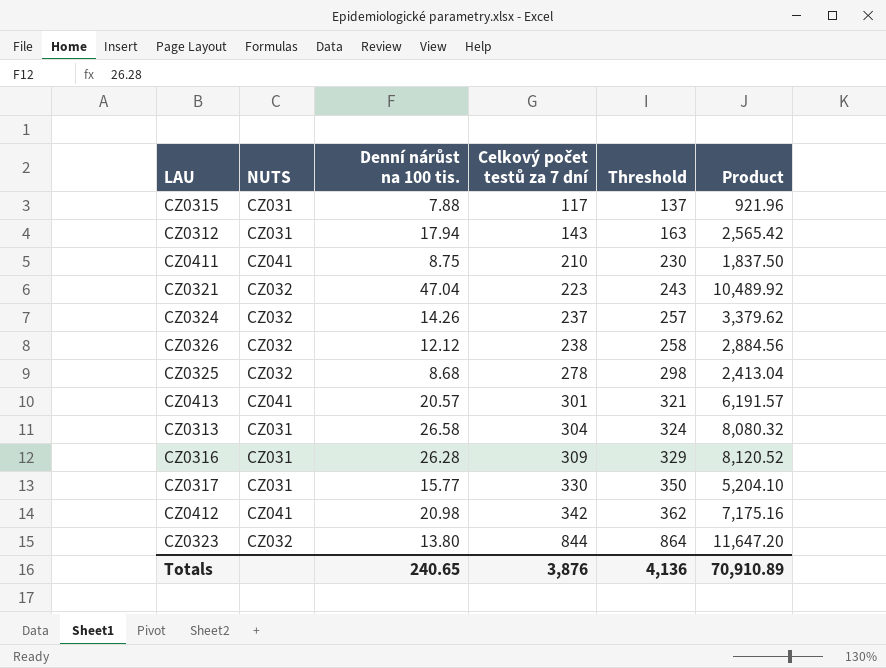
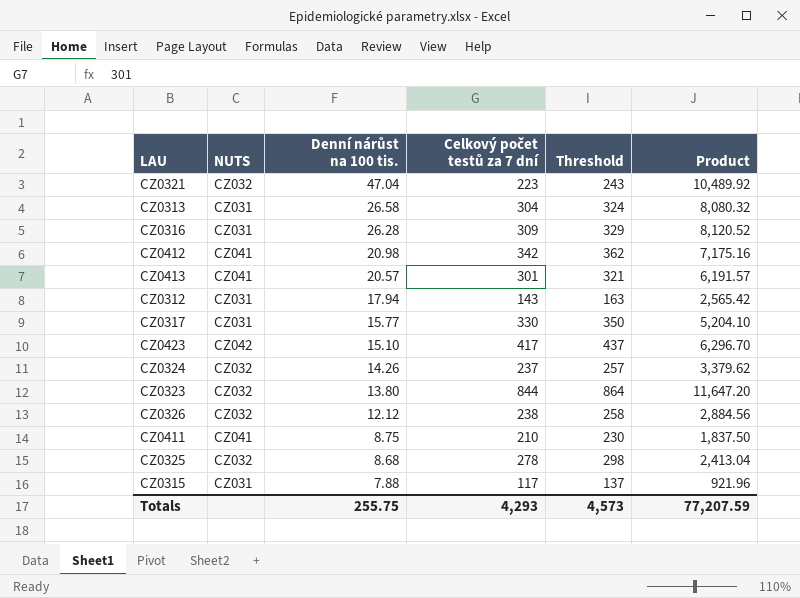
row order: Celkový počet testů za 7 dní ascending -> Denní nárůst na 100 tis. descending
row CZ0423: none -> CZ042 | 15.10 | 417 | 437 | 6,296.70
Totals | Denní nárůst na 100 tis.: 240.65 -> 255.75
Totals | Celkový počet testů za 7 dní: 3,876 -> 4,293
Totals | Threshold: 4,136 -> 4,573
Totals | Product: 70,910.89 -> 77,207.59

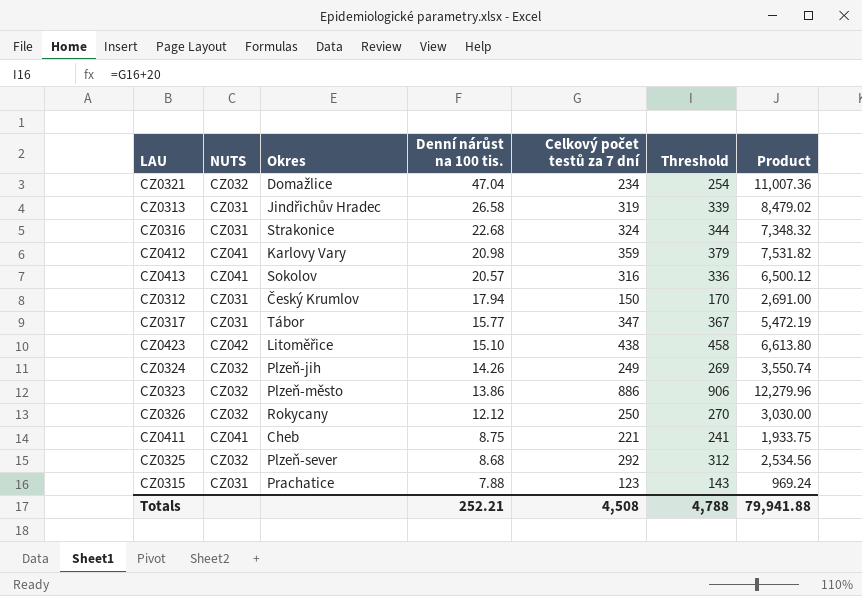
column Okres | position: none -> 3
CZ0321 | Celkový počet testů za 7 dní: 223 -> 234
CZ0321 | Threshold: 243 -> 254
CZ0321 | Product: 10,489.92 -> 11,007.36
CZ0313 | Celkový počet testů za 7 dní: 304 -> 319
CZ0313 | Threshold: 324 -> 339
CZ0313 | Product: 8,080.32 -> 8,479.02
CZ0316 | Denní nárůst na 100 tis.: 26.28 -> 22.68
CZ0316 | Celkový počet testů za 7 dní: 309 -> 324
CZ0316 | Threshold: 329 -> 344
CZ0316 | Product: 8,120.52 -> 7,348.32
CZ0412 | Celkový počet testů za 7 dní: 342 -> 359
CZ0412 | Threshold: 362 -> 379
CZ0412 | Product: 7,175.16 -> 7,531.82
CZ0413 | Celkový počet testů za 7 dní: 301 -> 316
CZ0413 | Threshold: 321 -> 336
CZ0413 | Product: 6,191.57 -> 6,500.12
CZ0312 | Celkový počet testů za 7 dní: 143 -> 150
CZ0312 | Threshold: 163 -> 170
CZ0312 | Product: 2,565.42 -> 2,691.00
CZ0317 | Celkový počet testů za 7 dní: 330 -> 347
CZ0317 | Threshold: 350 -> 367
CZ0317 | Product: 5,204.10 -> 5,472.19
CZ0423 | Celkový počet testů za 7 dní: 417 -> 438
CZ0423 | Threshold: 437 -> 458
CZ0423 | Product: 6,296.70 -> 6,613.80
CZ0324 | Celkový počet testů za 7 dní: 237 -> 249
CZ0324 | Threshold: 257 -> 269
CZ0324 | Product: 3,379.62 -> 3,550.74
CZ0323 | Denní nárůst na 100 tis.: 13.80 -> 13.86
CZ0323 | Celkový počet testů za 7 dní: 844 -> 886
CZ0323 | Threshold: 864 -> 906
CZ0323 | Product: 11,647.20 -> 12,279.96
CZ0326 | Celkový počet testů za 7 dní: 238 -> 250
CZ0326 | Threshold: 258 -> 270
CZ0326 | Product: 2,884.56 -> 3,030.00
CZ0411 | Celkový počet testů za 7 dní: 210 -> 221
CZ0411 | Threshold: 230 -> 241
CZ0411 | Product: 1,837.50 -> 1,933.75
CZ0325 | Celkový počet testů za 7 dní: 278 -> 292
CZ0325 | Threshold: 298 -> 312
CZ0325 | Product: 2,413.04 -> 2,534.56
CZ0315 | Celkový počet testů za 7 dní: 117 -> 123
CZ0315 | Threshold: 137 -> 143
CZ0315 | Product: 921.96 -> 969.24
Totals | Denní nárůst na 100 tis.: 255.75 -> 252.21
Totals | Celkový počet testů za 7 dní: 4,293 -> 4,508
Totals | Threshold: 4,573 -> 4,788
Totals | Product: 77,207.59 -> 79,941.88

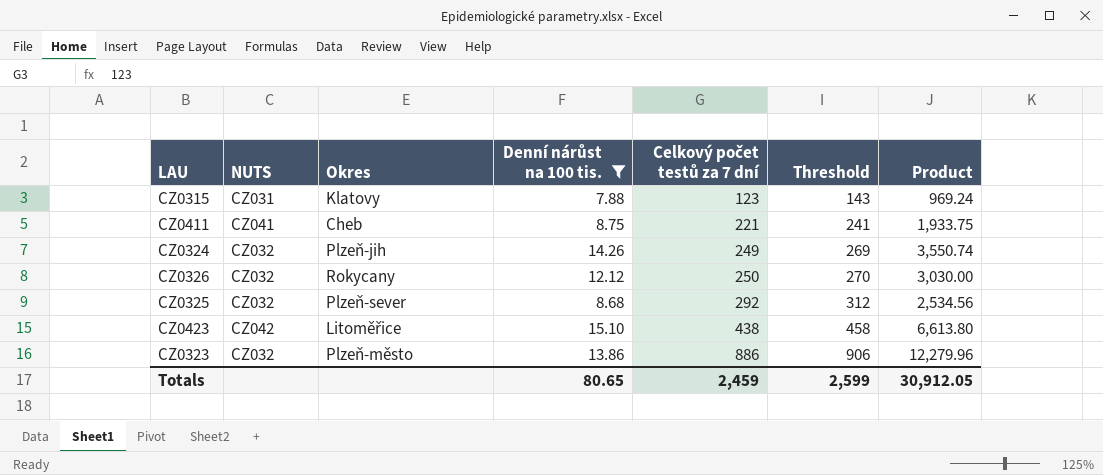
filter: none -> Denní nárůst na 100 tis. <= 15.10
row order: Denní nárůst na 100 tis. descending -> Celkový počet testů za 7 dní ascending
CZ0315 | Okres: Prachatice -> Klatovy
Totals | Denní nárůst na 100 tis.: 252.21 -> 80.65
Totals | Celkový počet testů za 7 dní: 4,508 -> 2,459
Totals | Threshold: 4,788 -> 2,599
Totals | Product: 79,941.88 -> 30,912.05

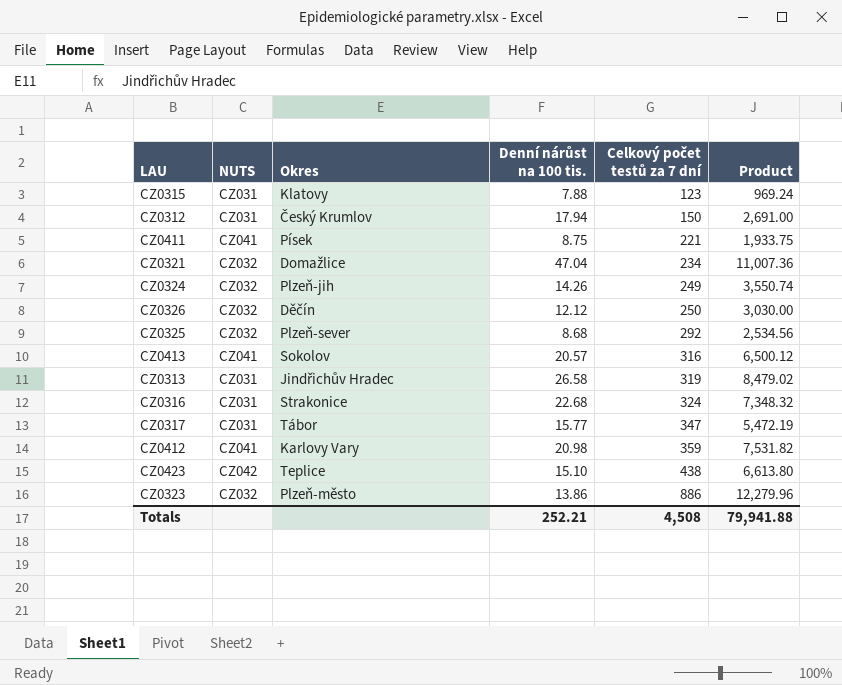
filter: Denní nárůst na 100 tis. <= 15.10 -> none
column Threshold | formula: [Celkový počet testů za 7 dní] + 20 -> none
CZ0411 | Okres: Cheb -> Písek
CZ0326 | Okres: Rokycany -> Děčín
CZ0423 | Okres: Litoměřice -> Teplice
Totals | Denní nárůst na 100 tis.: 80.65 -> 252.21
Totals | Celkový počet testů za 7 dní: 2,459 -> 4,508
Totals | Product: 30,912.05 -> 79,941.88

